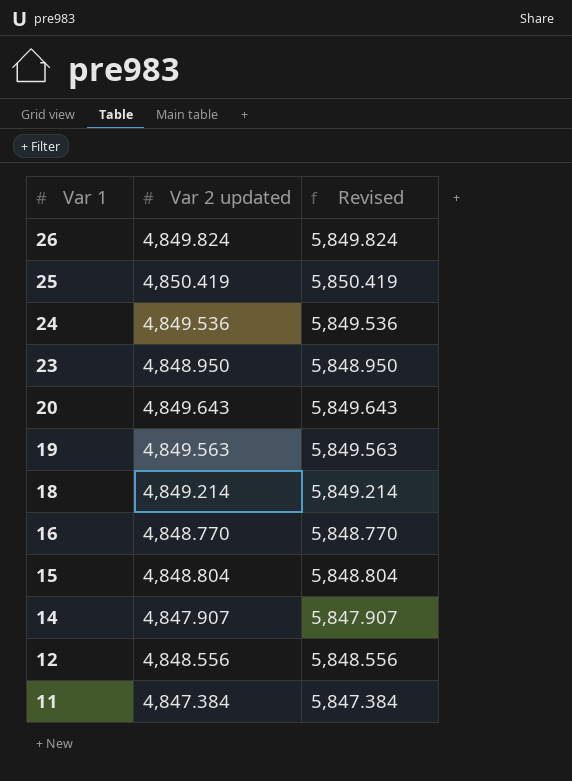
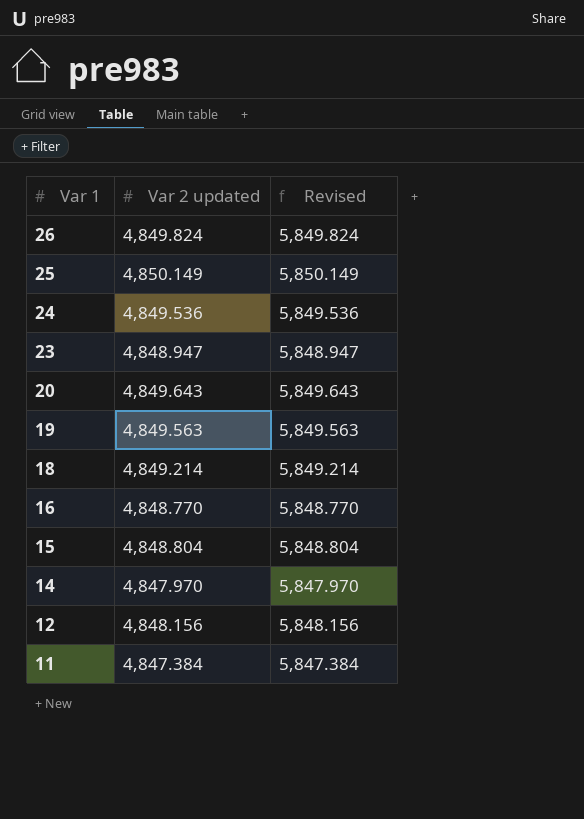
25 | Var 2 updated: 4,850.419 -> 4,850.149
25 | Revised: 5,850.419 -> 5,850.149
23 | Var 2 updated: 4,848.950 -> 4,848.947
23 | Revised: 5,848.950 -> 5,848.947
14 | Var 2 updated: 4,847.907 -> 4,847.970
14 | Revised: 5,847.907 -> 5,847.970
12 | Var 2 updated: 4,848.556 -> 4,848.156
12 | Revised: 5,848.556 -> 5,848.156

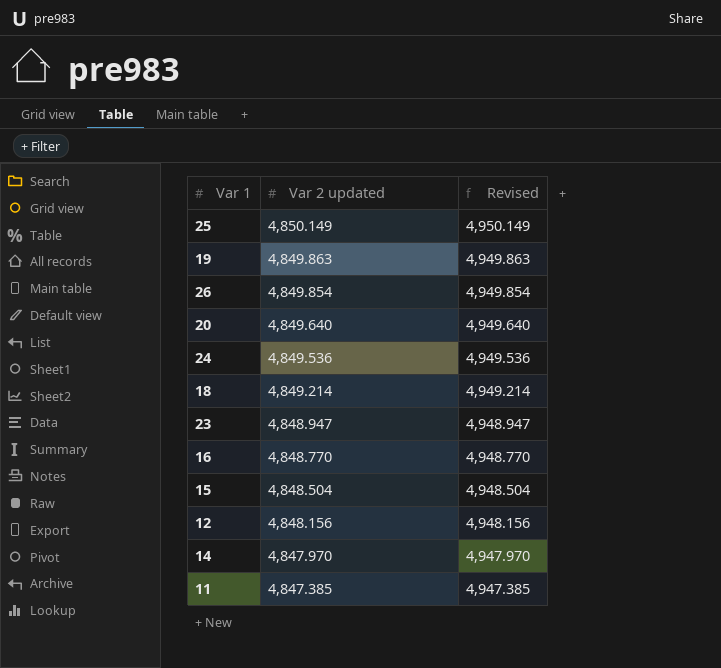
row order: Var 1 descending -> Var 2 updated descending
column Revised | formula: [Var 2 updated] + 1000 -> [Var 2 updated] + 100
19 | Var 2 updated: 4,849.563 -> 4,849.863
26 | Var 2 updated: 4,849.824 -> 4,849.854
20 | Var 2 updated: 4,849.643 -> 4,849.640
15 | Var 2 updated: 4,848.804 -> 4,848.504
11 | Var 2 updated: 4,847.384 -> 4,847.385

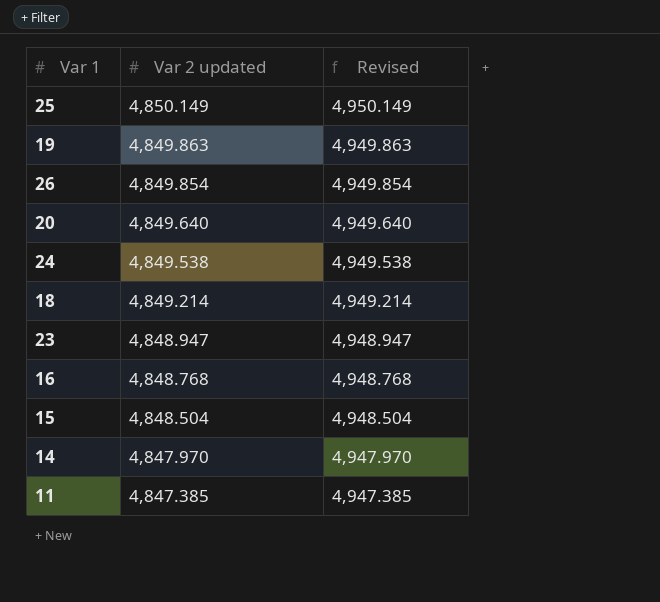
row 12: 4,848.156 | 4,948.156 -> none
24 | Var 2 updated: 4,849.536 -> 4,849.538
24 | Revised: 4,949.536 -> 4,949.538
16 | Var 2 updated: 4,848.770 -> 4,848.768
16 | Revised: 4,948.770 -> 4,948.768

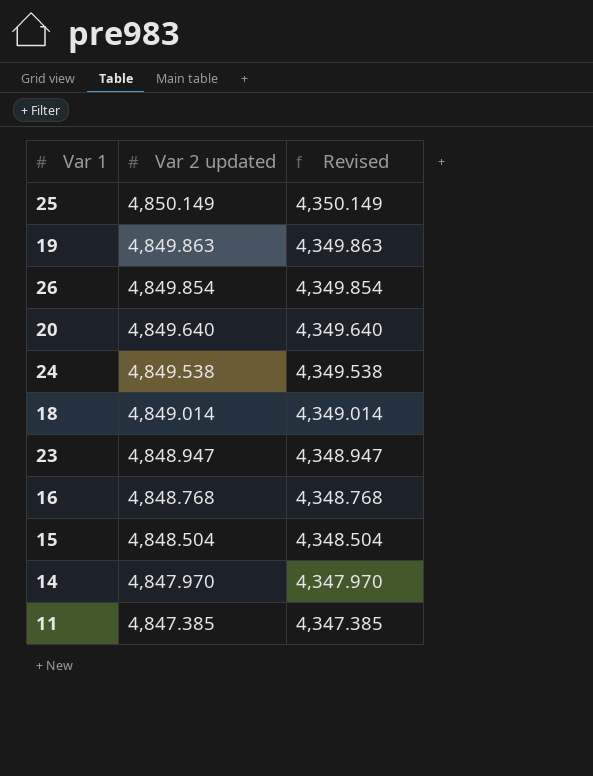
column Revised | formula: [Var 2 updated] + 100 -> [Var 2 updated] - 500
18 | Var 2 updated: 4,849.214 -> 4,849.014

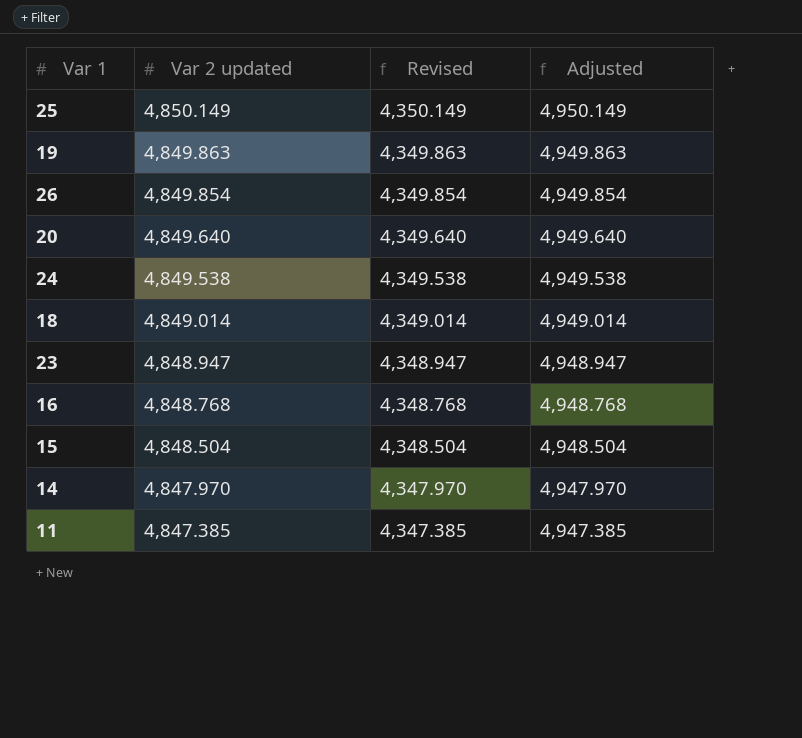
column Adjusted | formula: none -> [Var 2 updated] + 100

